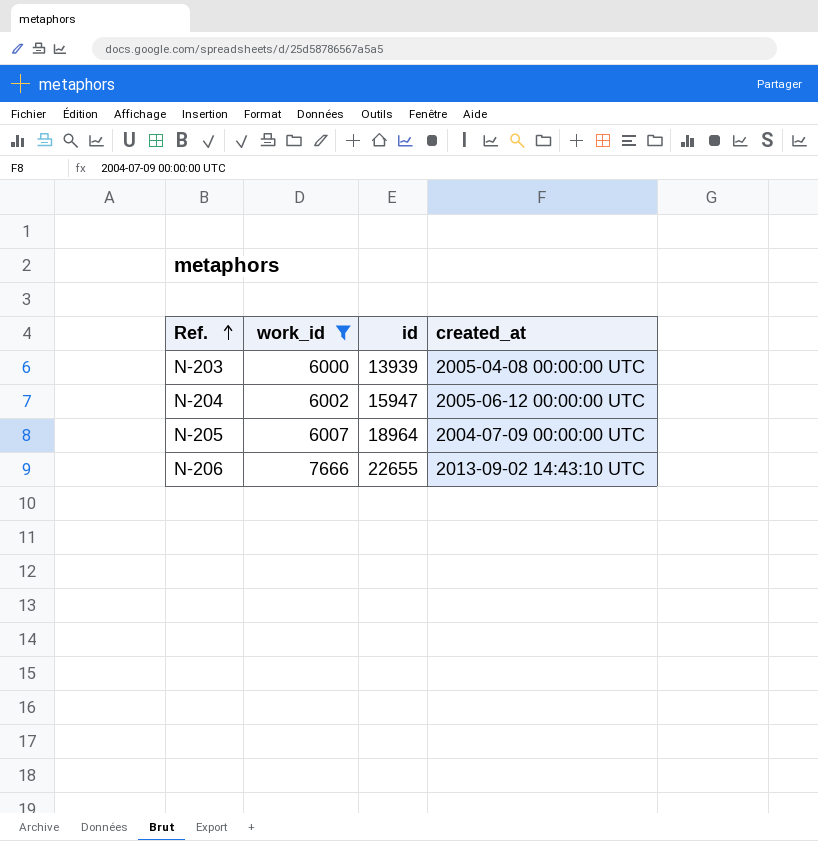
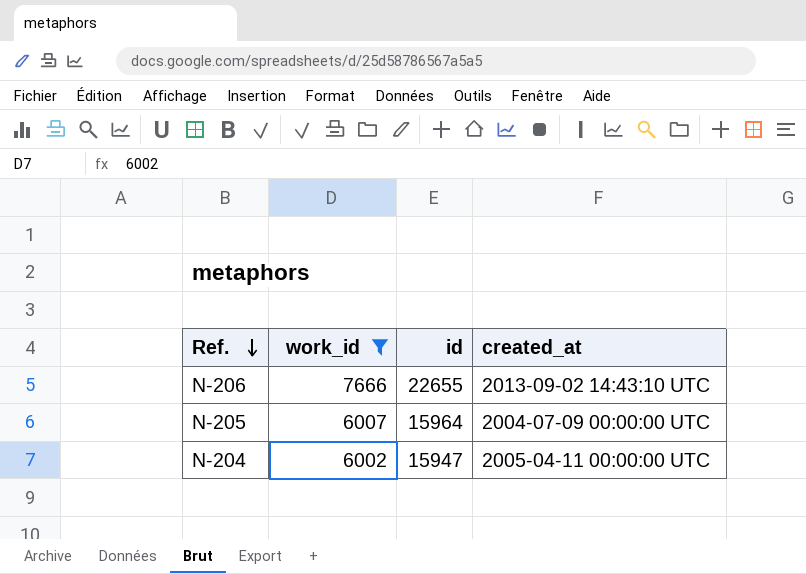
row order: Ref. ascending -> Ref. descending
row N-203: 6000 | 13939 | 2005-04-08 00:00:00 UTC -> none
N-205 | id: 18964 -> 15964
N-204 | created_at: 2005-06-12 00:00:00 UTC -> 2005-04-11 00:00:00 UTC

